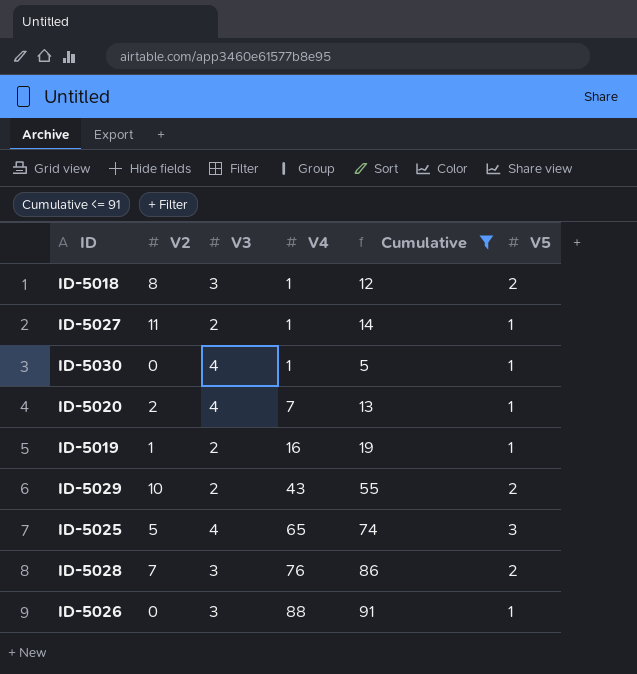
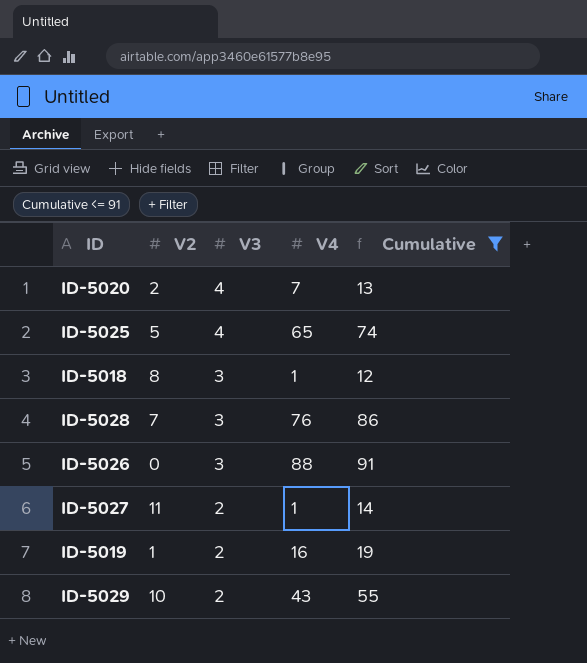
row order: V4 ascending -> V3 descending
column V5 | position: 6 -> none
row ID-5030: 0 | 4 | 1 | 5 | 1 -> none

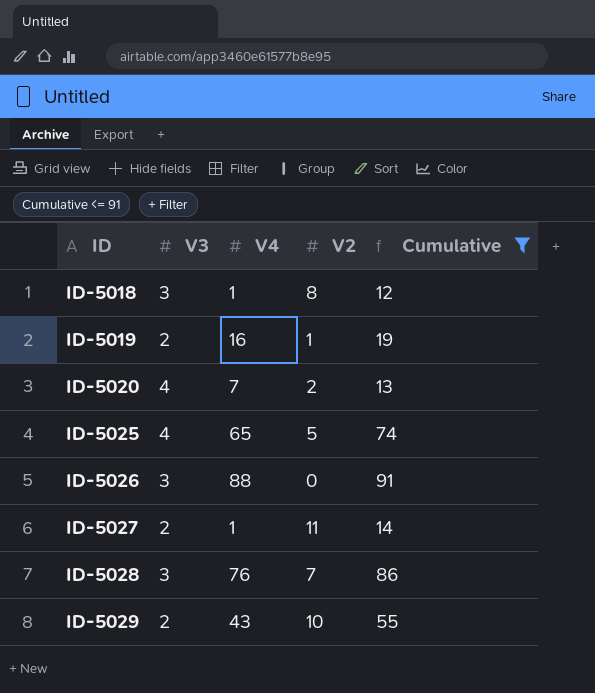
row order: V3 descending -> ID ascending
column V2 | position: 2 -> 4

